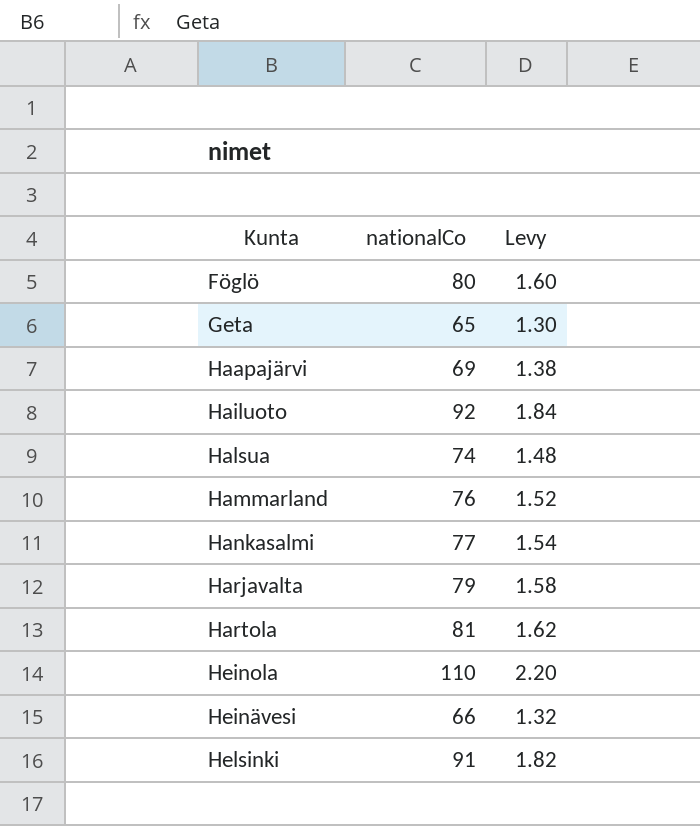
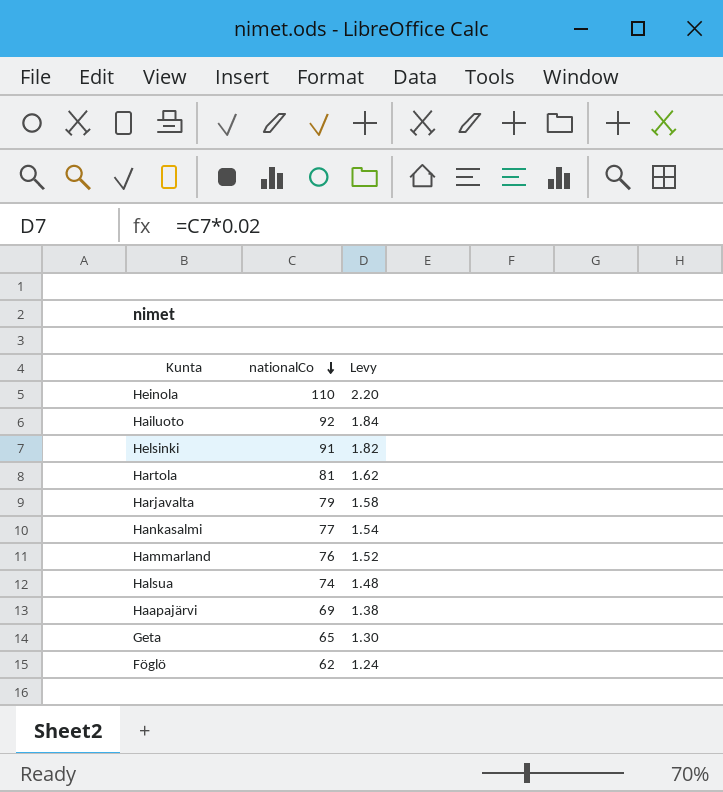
row order: none -> nationalCo descending
row Heinävesi: 66 | 1.32 -> none
Föglö | nationalCo: 80 -> 62
Föglö | Levy: 1.60 -> 1.24

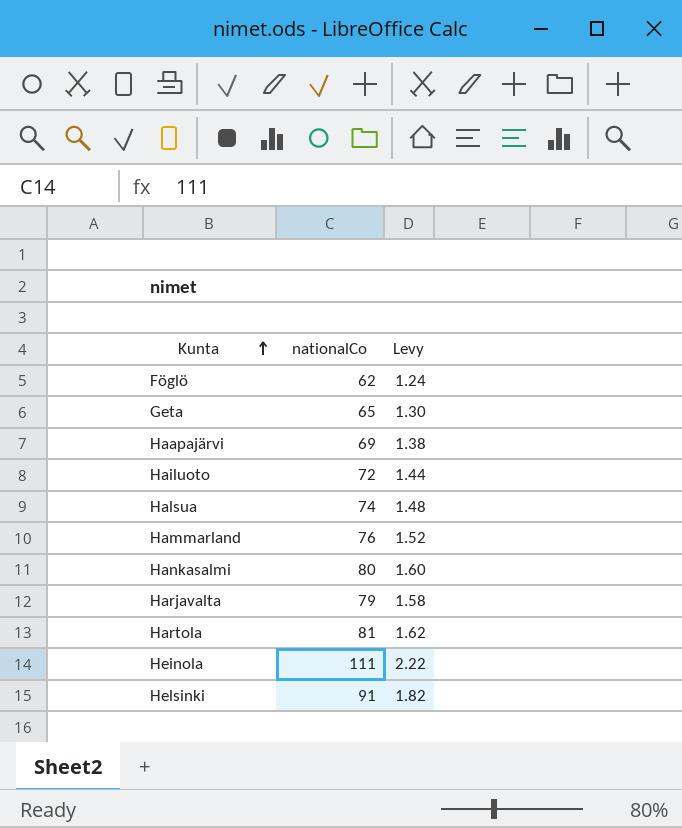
row order: nationalCo descending -> Kunta ascending
Hailuoto | nationalCo: 92 -> 72
Hailuoto | Levy: 1.84 -> 1.44
Hankasalmi | nationalCo: 77 -> 80
Hankasalmi | Levy: 1.54 -> 1.60
Heinola | nationalCo: 110 -> 111
Heinola | Levy: 2.20 -> 2.22

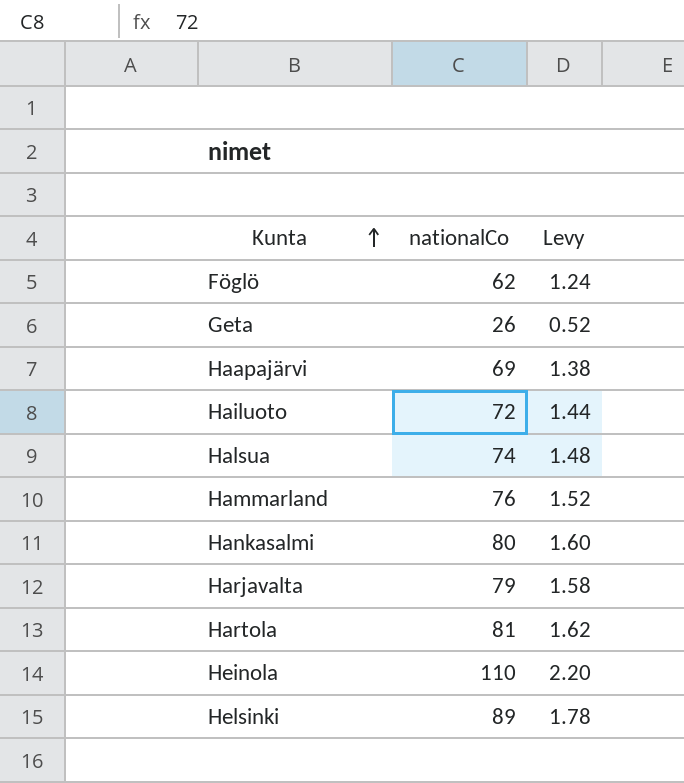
Geta | nationalCo: 65 -> 26
Geta | Levy: 1.30 -> 0.52
Heinola | nationalCo: 111 -> 110
Heinola | Levy: 2.22 -> 2.20
Helsinki | nationalCo: 91 -> 89
Helsinki | Levy: 1.82 -> 1.78

